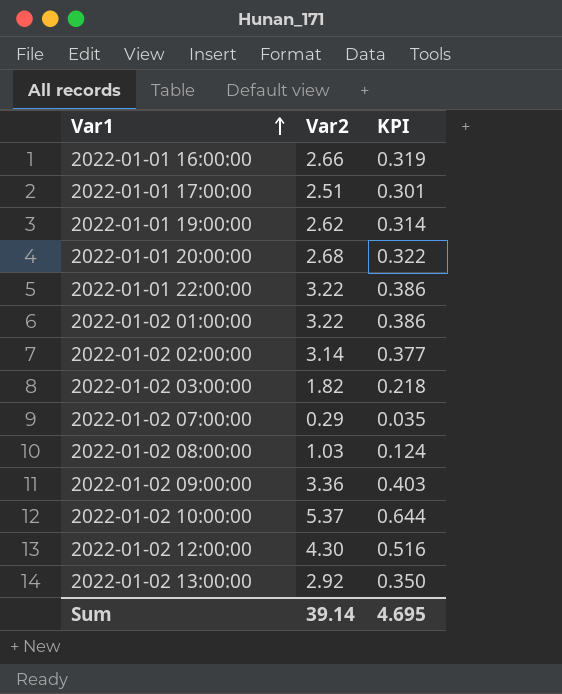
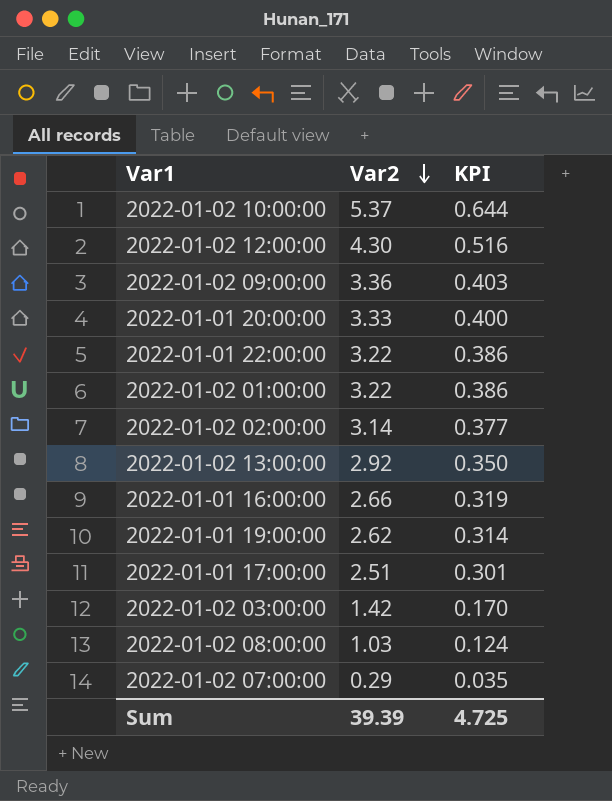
row order: Var1 ascending -> Var2 descending
2022-01-01 20:00:00 | Var2: 2.68 -> 3.33
2022-01-01 20:00:00 | KPI: 0.322 -> 0.400
2022-01-02 03:00:00 | Var2: 1.82 -> 1.42
2022-01-02 03:00:00 | KPI: 0.218 -> 0.170
Sum | Var2: 39.14 -> 39.39
Sum | KPI: 4.695 -> 4.725

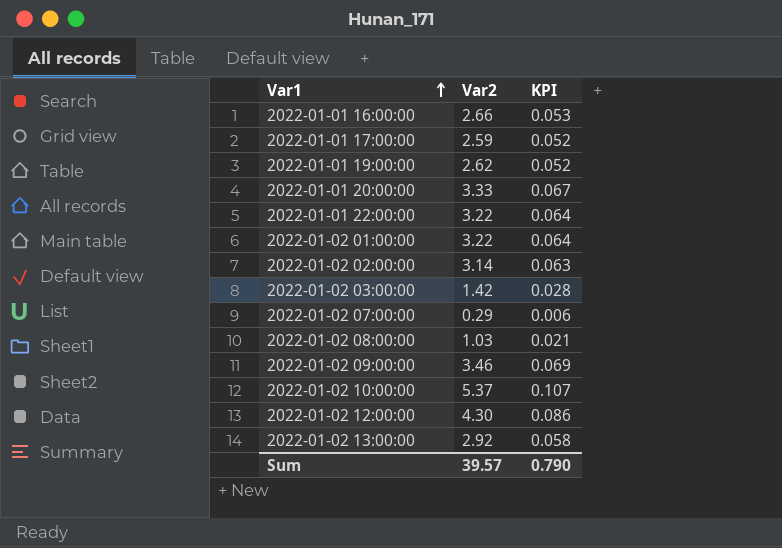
row order: Var2 descending -> Var1 ascending
column KPI | formula: [Var2] * 0.12 -> [Var2] * 0.02
2022-01-01 17:00:00 | Var2: 2.51 -> 2.59
2022-01-02 09:00:00 | Var2: 3.36 -> 3.46
Sum | Var2: 39.39 -> 39.57
Sum | KPI: 4.725 -> 0.790

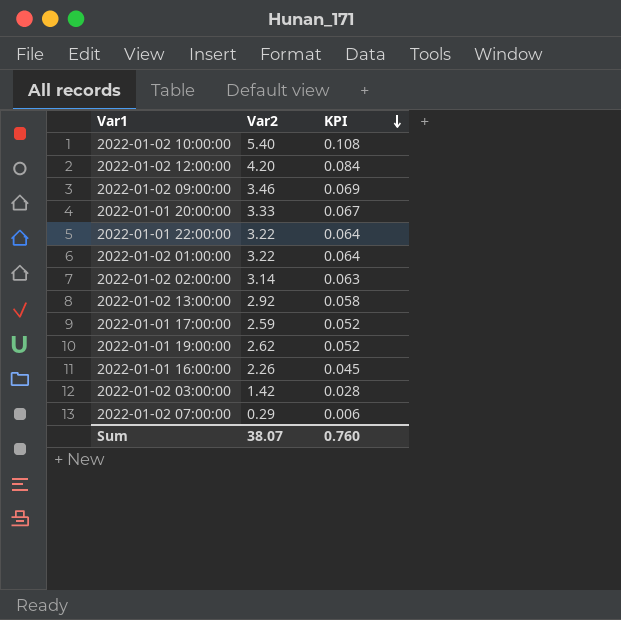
row order: Var1 ascending -> KPI descending
row 2022-01-02 08:00:00: 1.03 | 0.021 -> none
2022-01-02 10:00:00 | Var2: 5.37 -> 5.40
2022-01-02 10:00:00 | KPI: 0.107 -> 0.108
2022-01-02 12:00:00 | Var2: 4.30 -> 4.20
2022-01-02 12:00:00 | KPI: 0.086 -> 0.084
2022-01-01 16:00:00 | Var2: 2.66 -> 2.26
2022-01-01 16:00:00 | KPI: 0.053 -> 0.045
Sum | Var2: 39.57 -> 38.07
Sum | KPI: 0.790 -> 0.760

